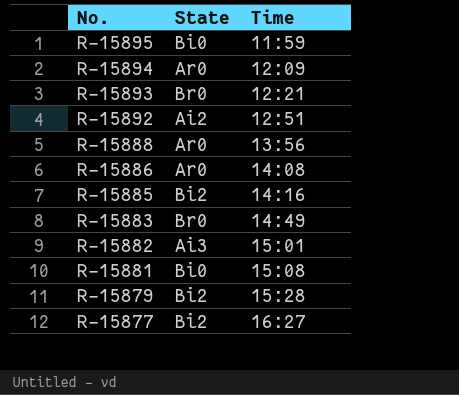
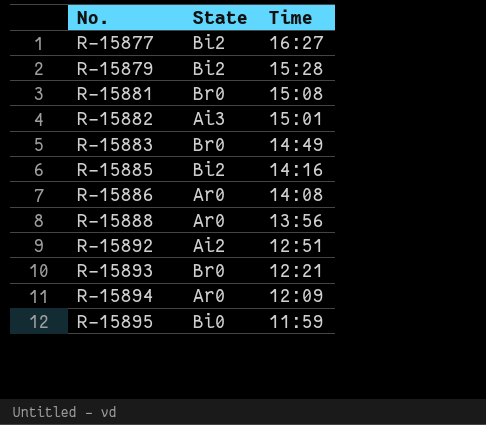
row order: No. descending -> No. ascending
R-15881 | State: Bi0 -> Br0

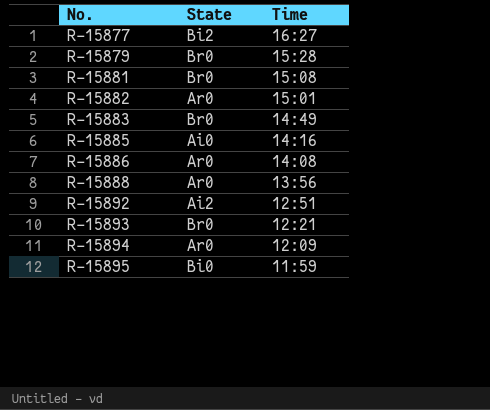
R-15879 | State: Bi2 -> Br0
R-15882 | State: Ai3 -> Ar0
R-15885 | State: Bi2 -> Ai0

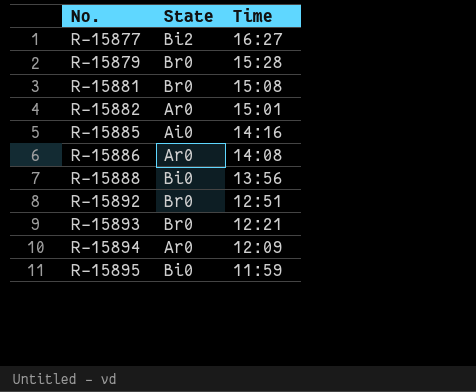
row R-15883: Br0 | 14:49 -> none
R-15888 | State: Ar0 -> Bi0
R-15892 | State: Ai2 -> Br0

